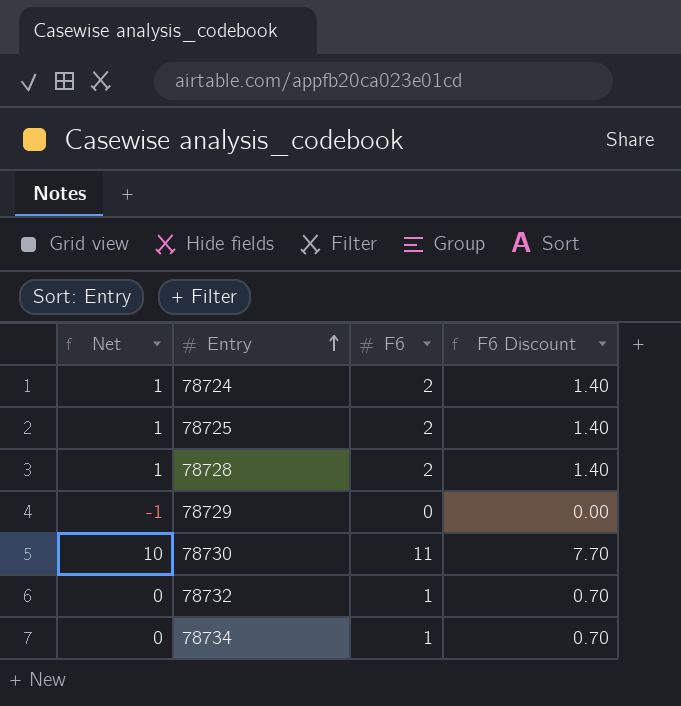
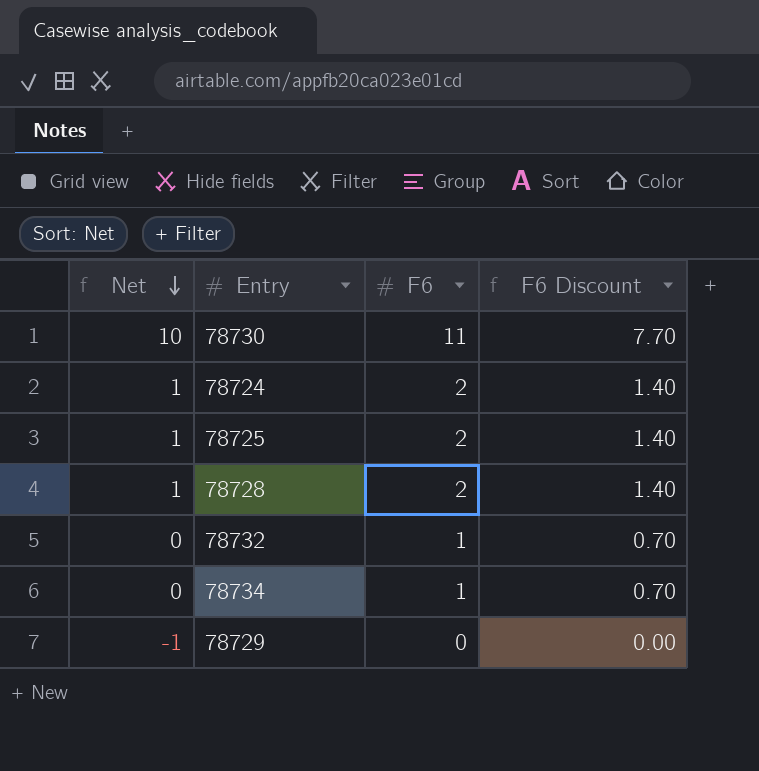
row order: Entry ascending -> Net descending

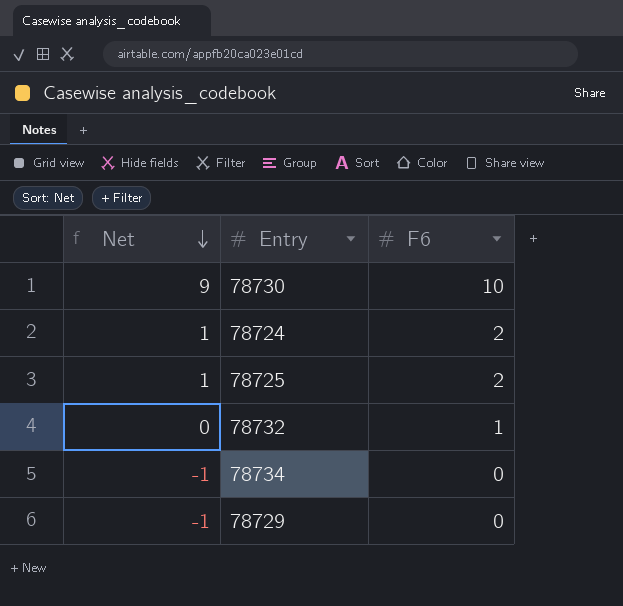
column F6 Discount | formula: [F6] * 0.7 -> none
row 78728: 1 | 2 | 1.40 -> none
78730 | Net: 10 -> 9
78730 | F6: 11 -> 10
78734 | Net: 0 -> -1
78734 | F6: 1 -> 0

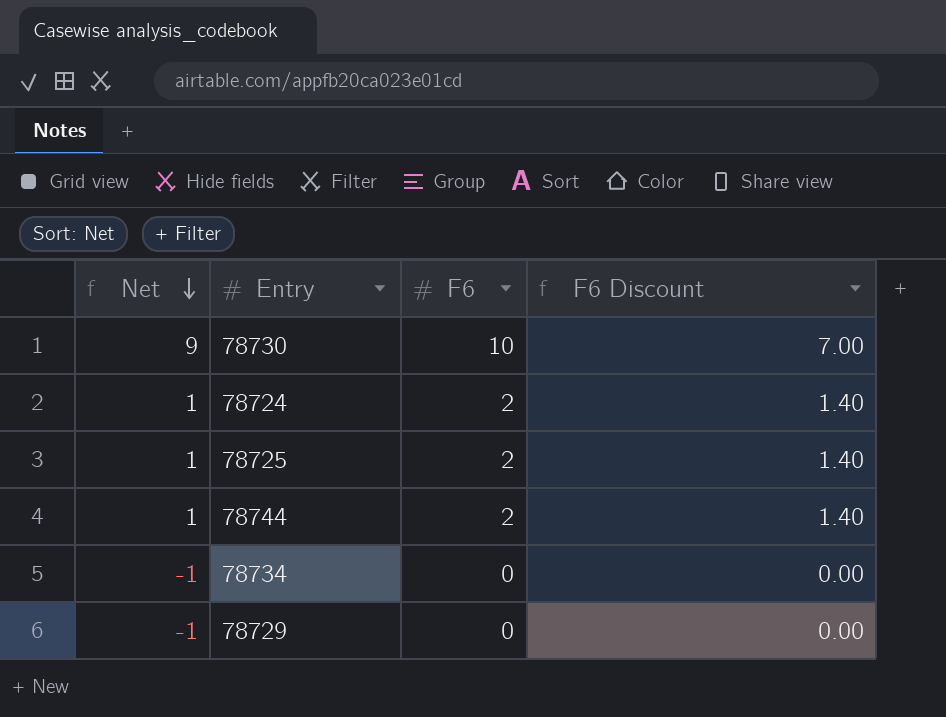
column F6 Discount | formula: none -> [F6] * 0.7
row 78732: 0 | 1 -> none
row 78744: none -> 1 | 2 | 1.40

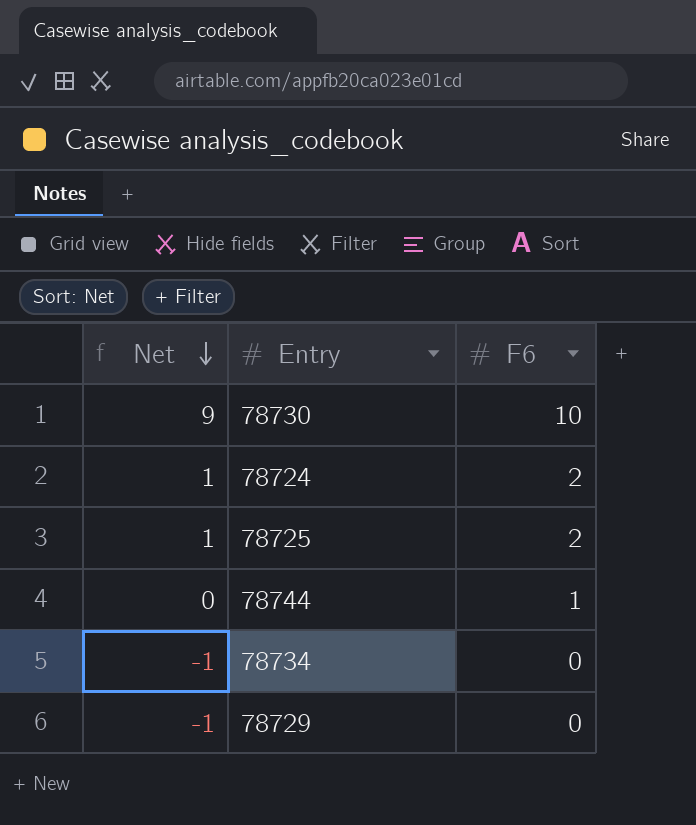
column F6 Discount | formula: [F6] * 0.7 -> none
78744 | Net: 1 -> 0
78744 | F6: 2 -> 1

